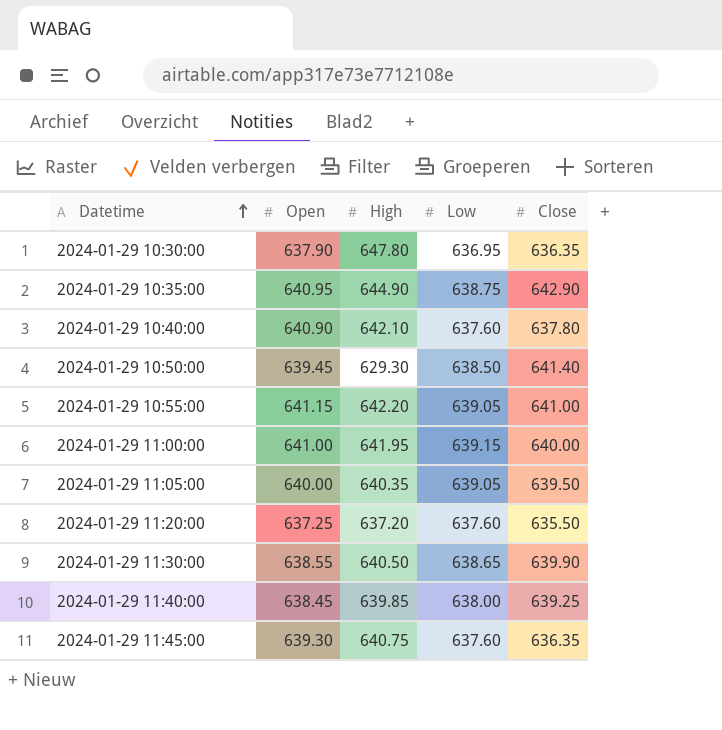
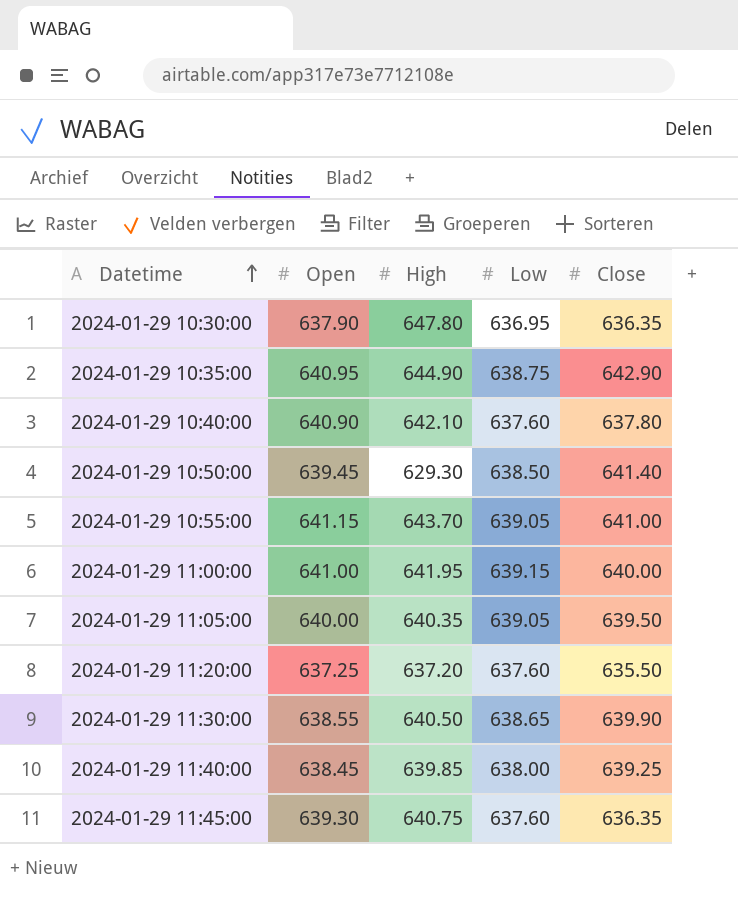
2024-01-29 10:55:00 | High: 642.20 -> 643.70

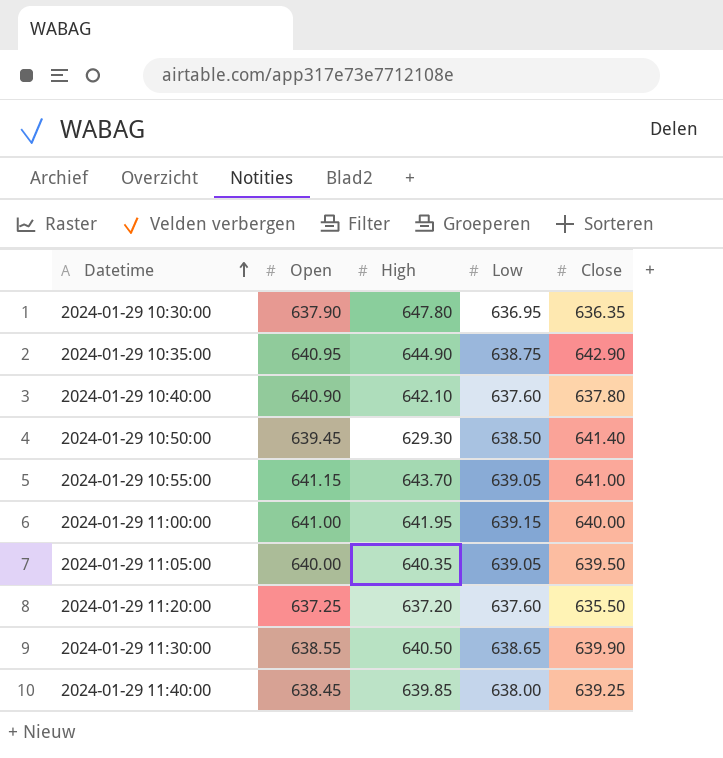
row 2024-01-29 11:45:00: 639.30 | 640.75 | 637.60 | 636.35 -> none

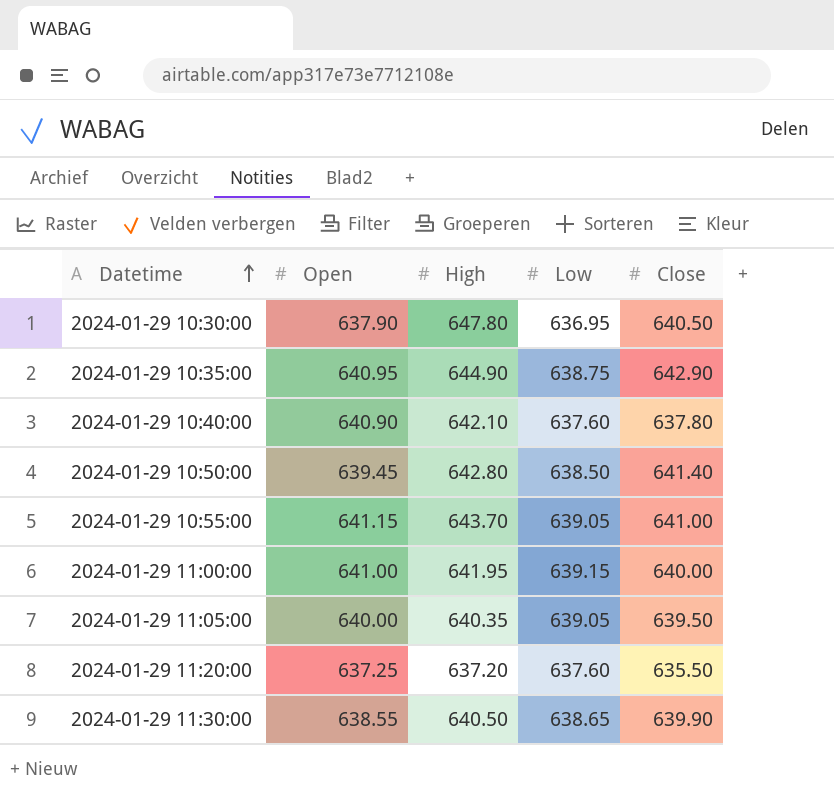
row 2024-01-29 11:40:00: 638.45 | 639.85 | 638.00 | 639.25 -> none
2024-01-29 10:30:00 | Close: 636.35 -> 640.50
2024-01-29 10:50:00 | High: 629.30 -> 642.80

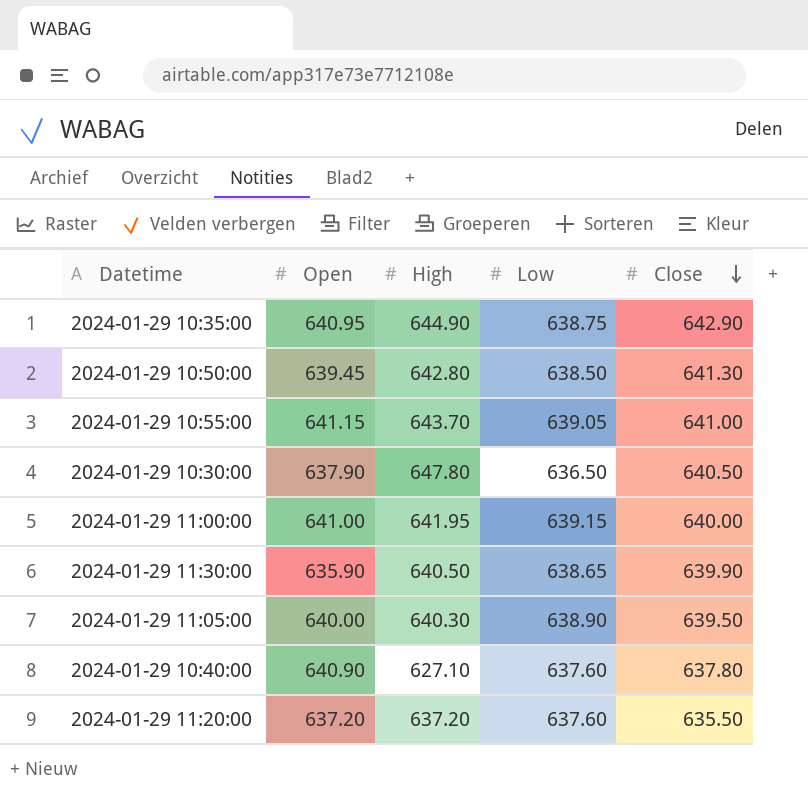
row order: Datetime ascending -> Close descending
2024-01-29 10:50:00 | Close: 641.40 -> 641.30
2024-01-29 10:30:00 | Low: 636.95 -> 636.50
2024-01-29 11:30:00 | Open: 638.55 -> 635.90
2024-01-29 11:05:00 | High: 640.35 -> 640.30
2024-01-29 11:05:00 | Low: 639.05 -> 638.90
2024-01-29 10:40:00 | High: 642.10 -> 627.10
2024-01-29 11:20:00 | Open: 637.25 -> 637.20

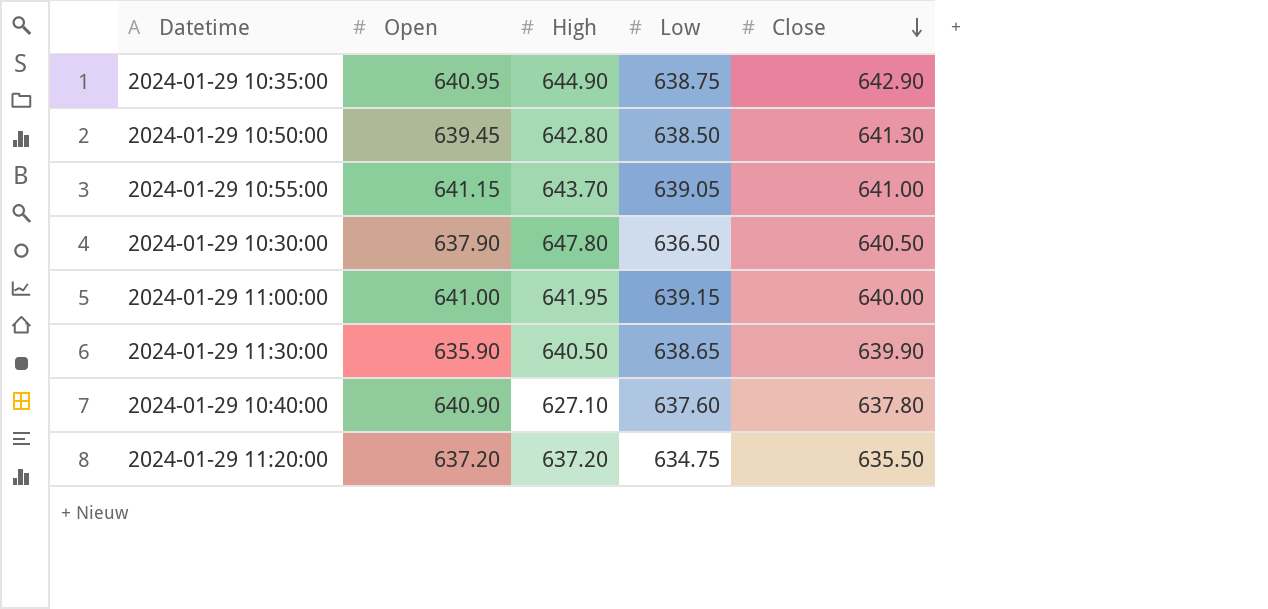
row 2024-01-29 11:05:00: 640.00 | 640.30 | 638.90 | 639.50 -> none
2024-01-29 11:20:00 | Low: 637.60 -> 634.75

